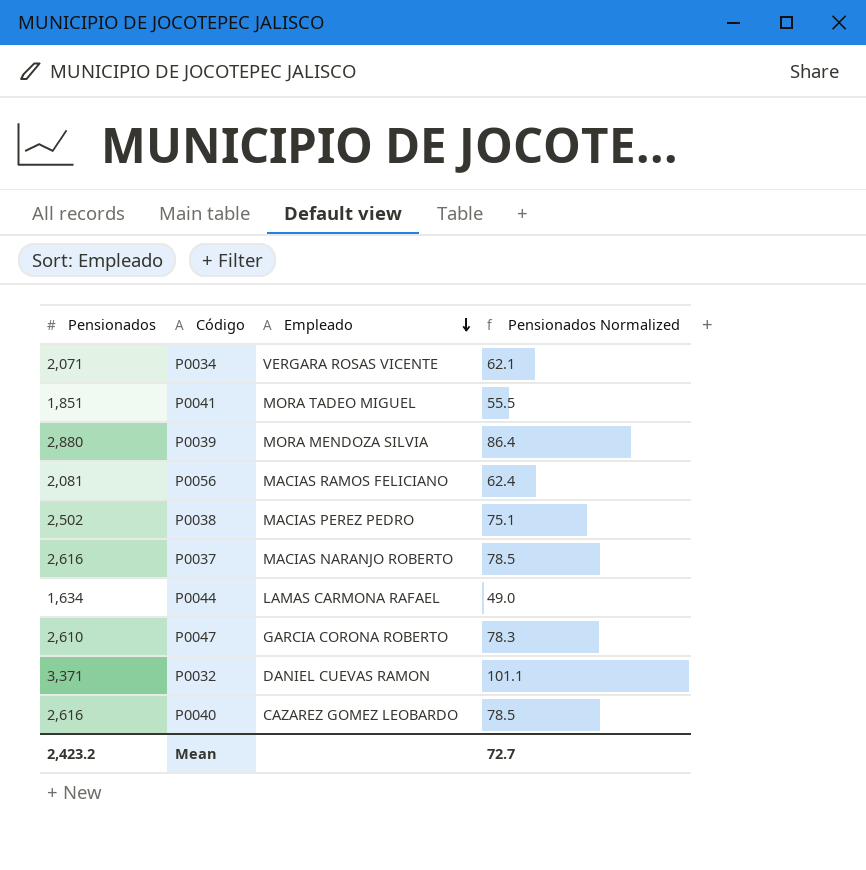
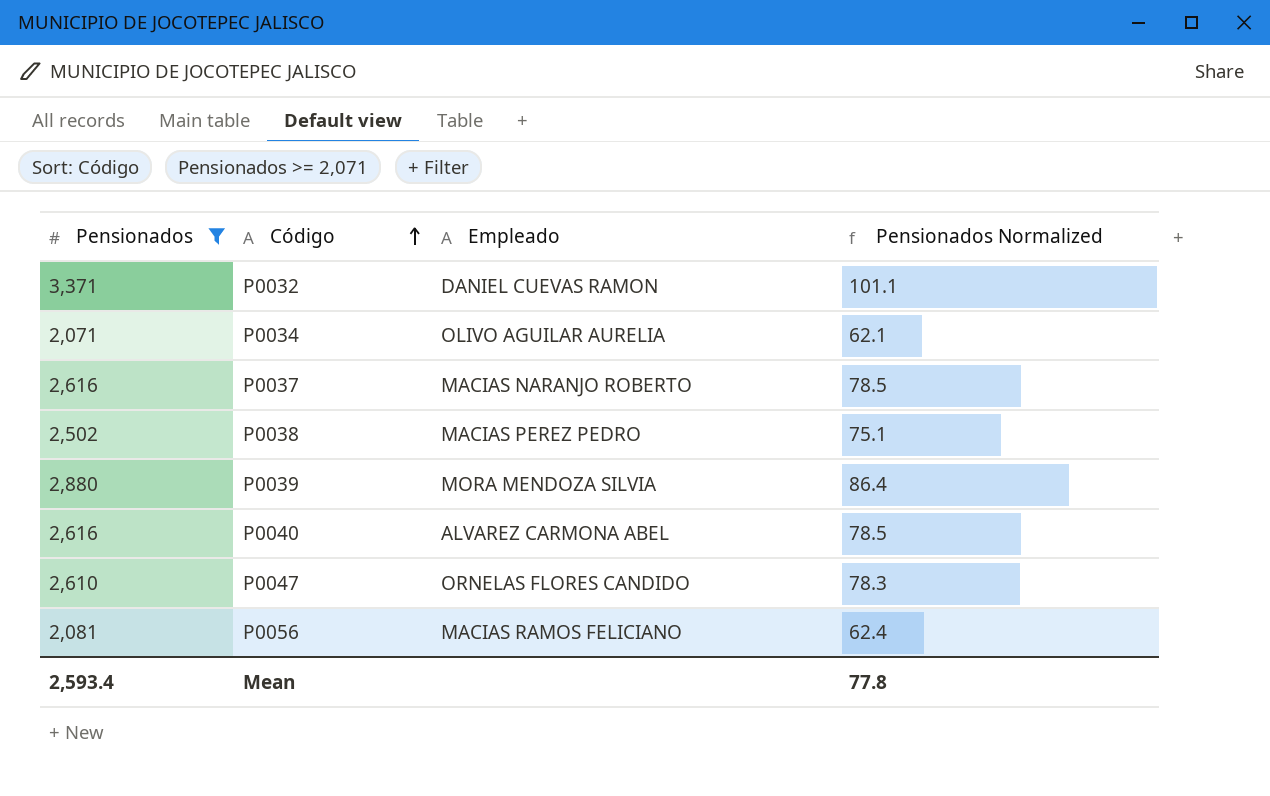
filter: none -> Pensionados >= 2,071
row order: Empleado descending -> Código ascending
P0034 | Empleado: VERGARA ROSAS VICENTE -> OLIVO AGUILAR AURELIA
P0040 | Empleado: CAZAREZ GOMEZ LEOBARDO -> ALVAREZ CARMONA ABEL
P0047 | Empleado: GARCIA CORONA ROBERTO -> ORNELAS FLORES CANDIDO
Mean | Pensionados: 2,423.2 -> 2,593.4
Mean | Pensionados Normalized: 72.7 -> 77.8

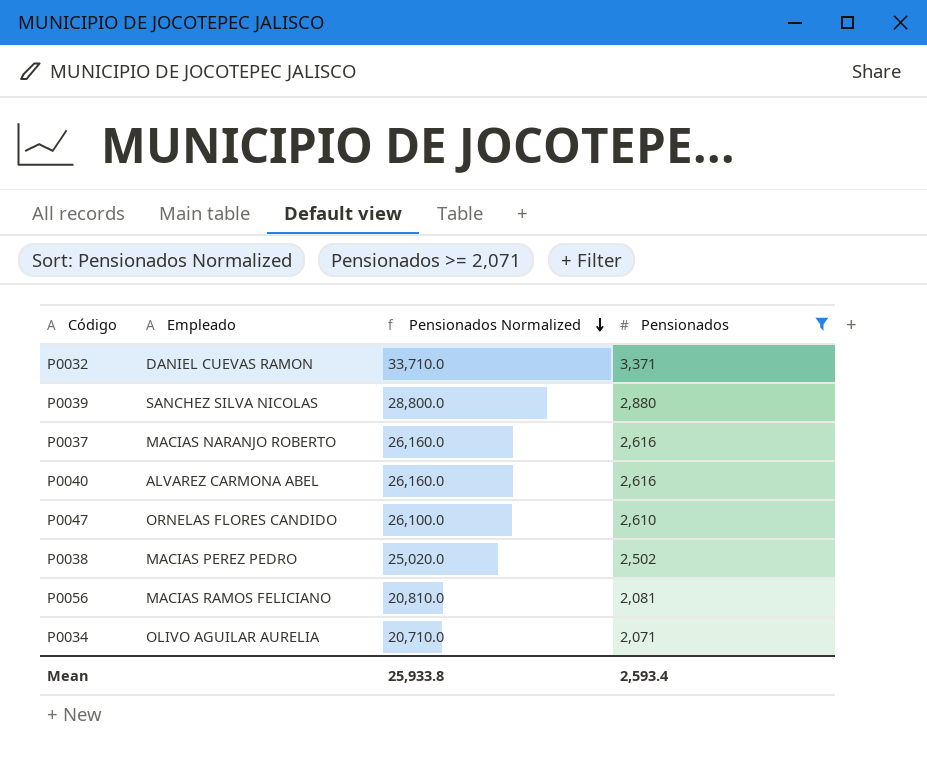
row order: Código ascending -> Pensionados Normalized descending
column Pensionados Normalized | formula: [Pensionados] * 0.03 -> [Pensionados] * 10
column Pensionados | position: 1 -> 4
P0039 | Empleado: MORA MENDOZA SILVIA -> SANCHEZ SILVA NICOLAS
Mean | Pensionados Normalized: 77.8 -> 25,933.8

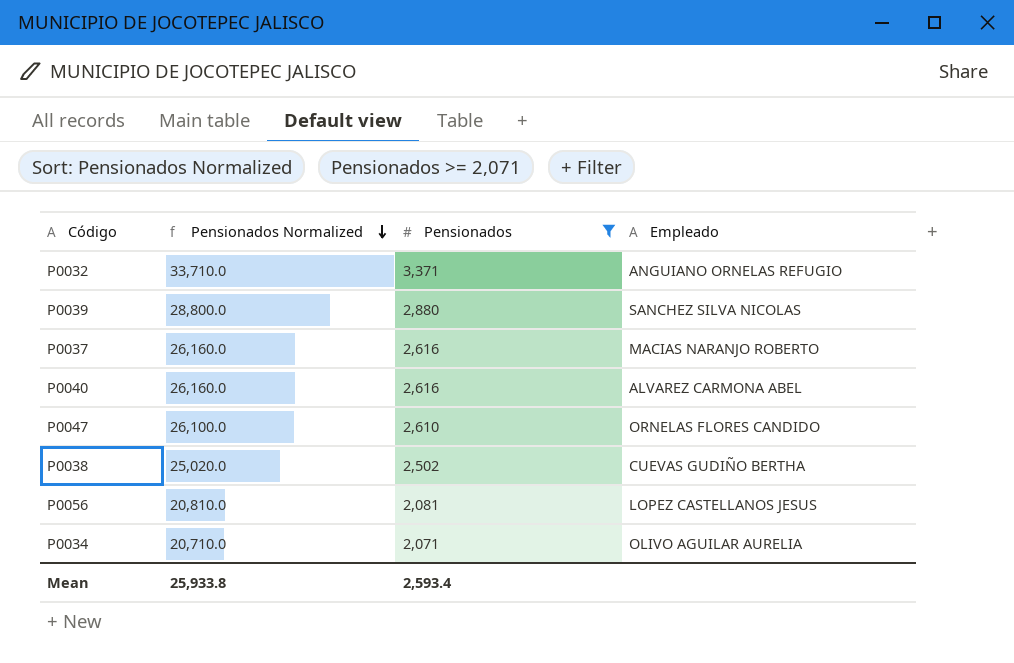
column Empleado | position: 2 -> 4
P0032 | Empleado: DANIEL CUEVAS RAMON -> ANGUIANO ORNELAS REFUGIO
P0038 | Empleado: MACIAS PEREZ PEDRO -> CUEVAS GUDIÑO BERTHA
P0056 | Empleado: MACIAS RAMOS FELICIANO -> LOPEZ CASTELLANOS JESUS

